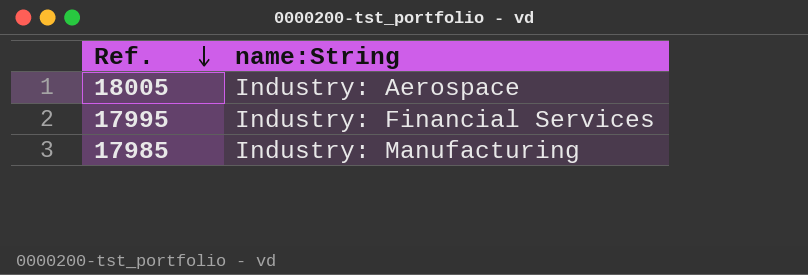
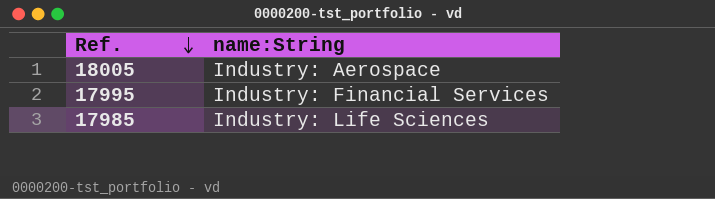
17985 | name:String: Industry: Manufacturing -> Industry: Life Sciences

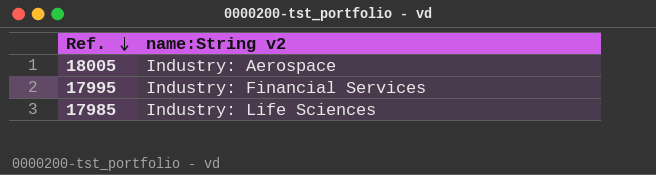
column name: name:String -> name:String v2

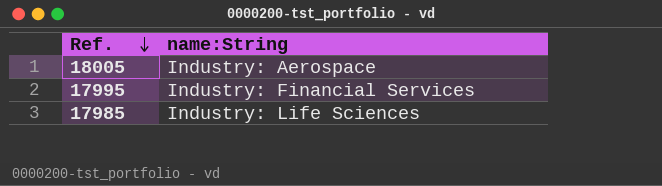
column name: name:String v2 -> name:String

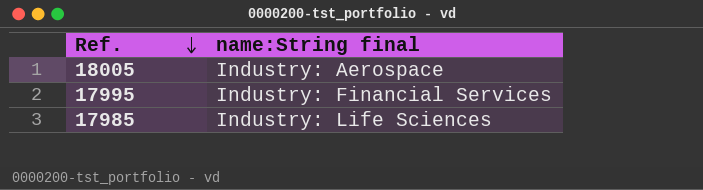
column name: name:String -> name:String final

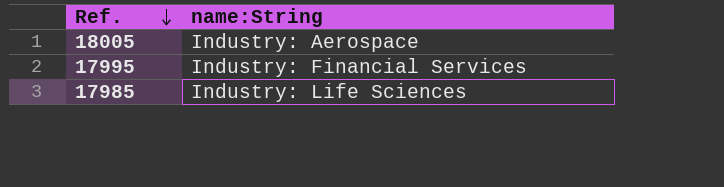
column name: name:String final -> name:String

